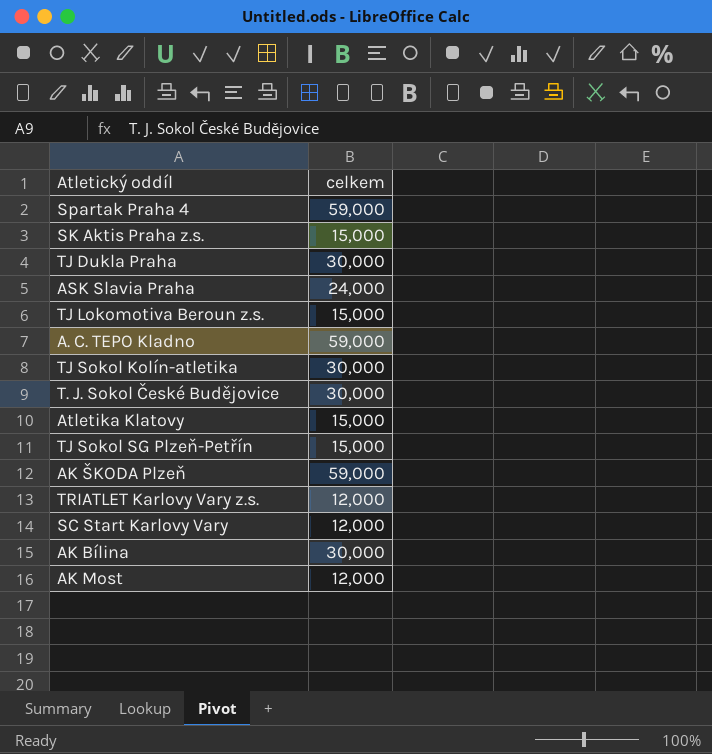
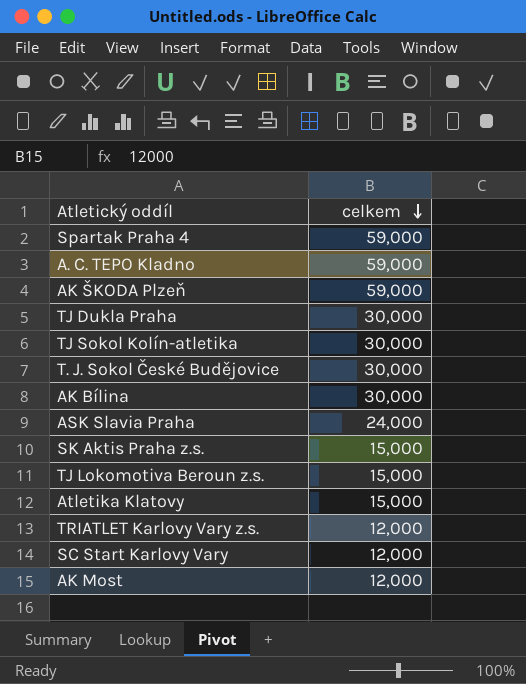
row order: none -> celkem descending
row TJ Sokol SG Plzeň-Petřín: 15,000 -> none

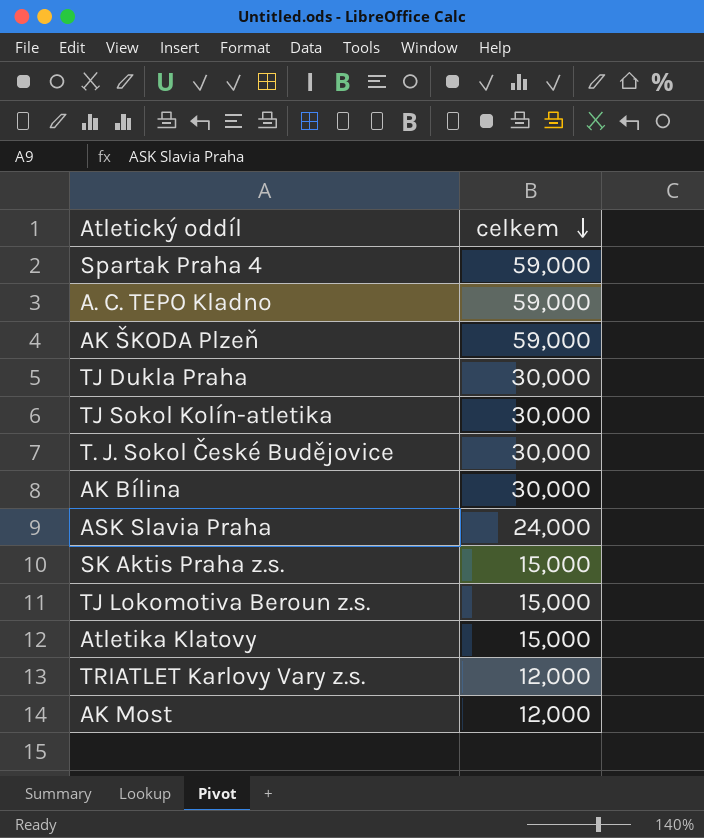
row SC Start Karlovy Vary: 12,000 -> none

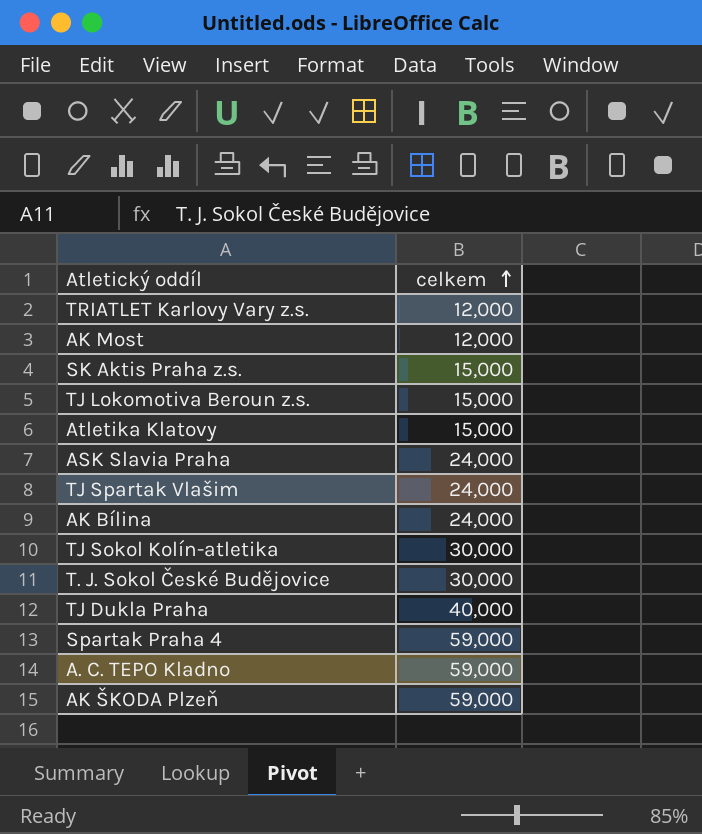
row order: celkem descending -> celkem ascending
row TJ Spartak Vlašim: none -> 24,000
AK Bílina | celkem: 30,000 -> 24,000
TJ Dukla Praha | celkem: 30,000 -> 40,000

